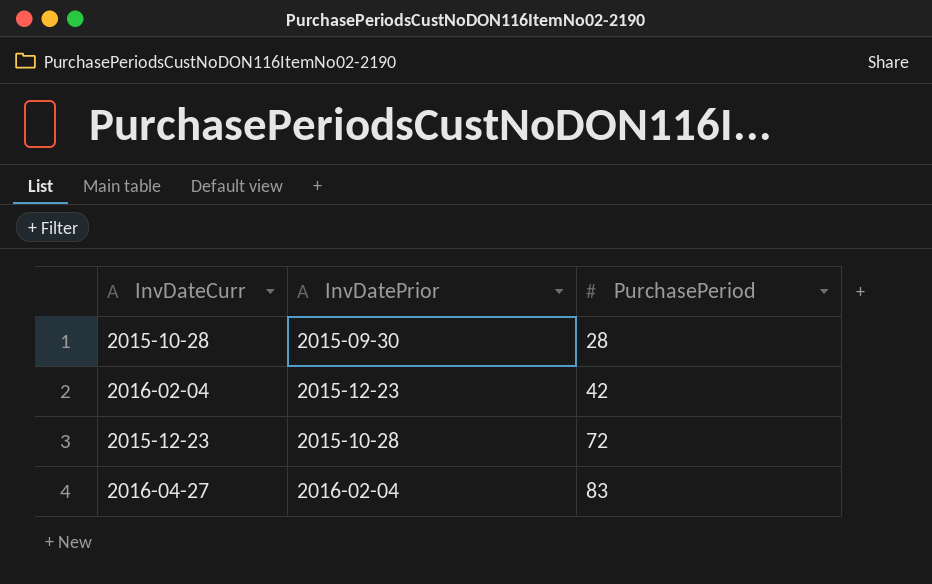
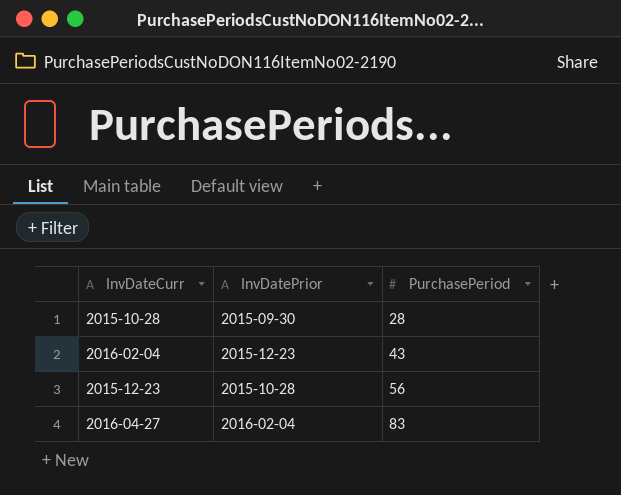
2016-02-04 | PurchasePeriod: 42 -> 43
2015-12-23 | PurchasePeriod: 72 -> 56

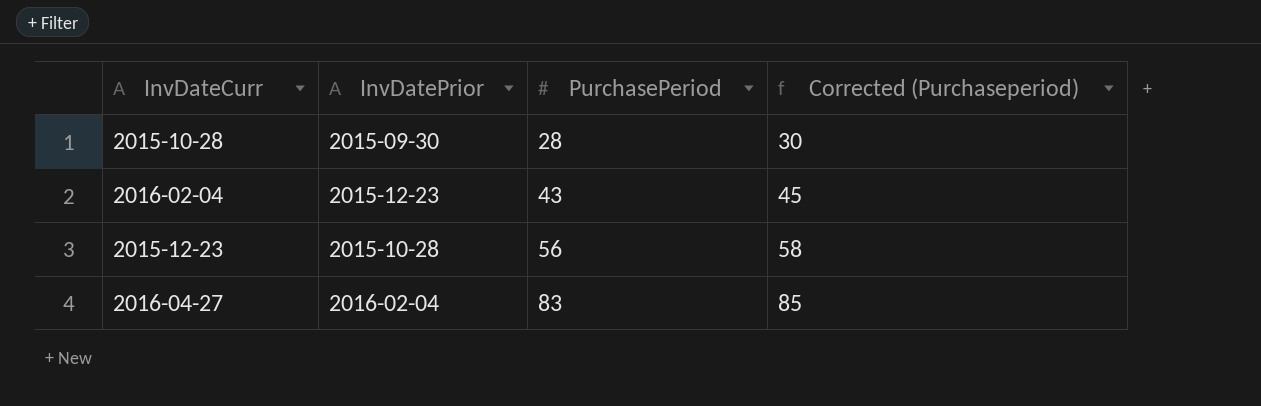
column Corrected (Purchaseperiod) | formula: none -> [PurchasePeriod] + 2

